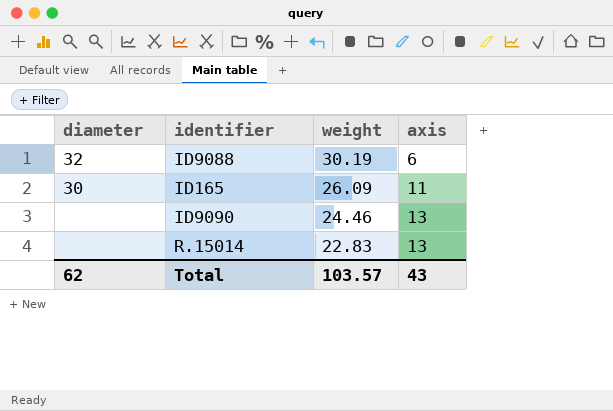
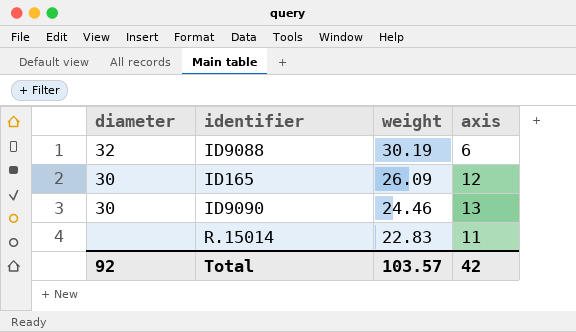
ID165 | axis: 11 -> 12
ID9090 | diameter: none -> 30
R.15014 | axis: 13 -> 11
Total | diameter: 62 -> 92
Total | axis: 43 -> 42

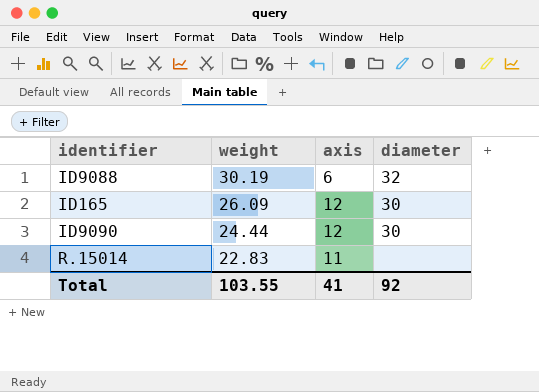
column diameter | position: 1 -> 4
ID9090 | weight: 24.46 -> 24.44
ID9090 | axis: 13 -> 12
Total | weight: 103.57 -> 103.55
Total | axis: 42 -> 41

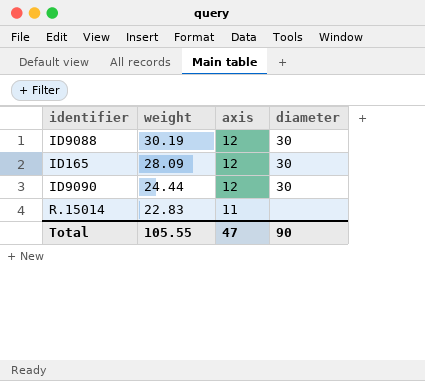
ID9088 | axis: 6 -> 12
ID9088 | diameter: 32 -> 30
ID165 | weight: 26.09 -> 28.09
Total | weight: 103.55 -> 105.55
Total | axis: 41 -> 47
Total | diameter: 92 -> 90

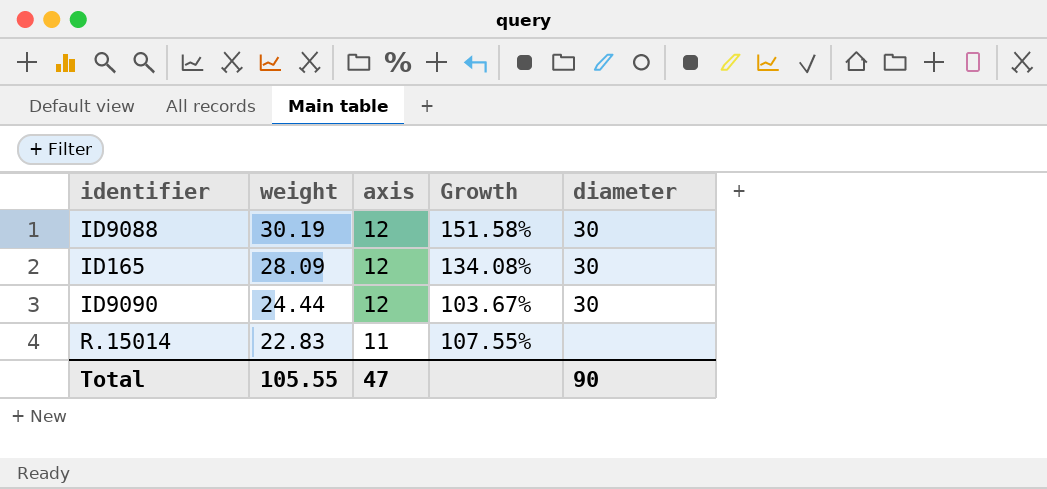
column Growth | formula: none -> ([weight] - [axis]) / [axis]

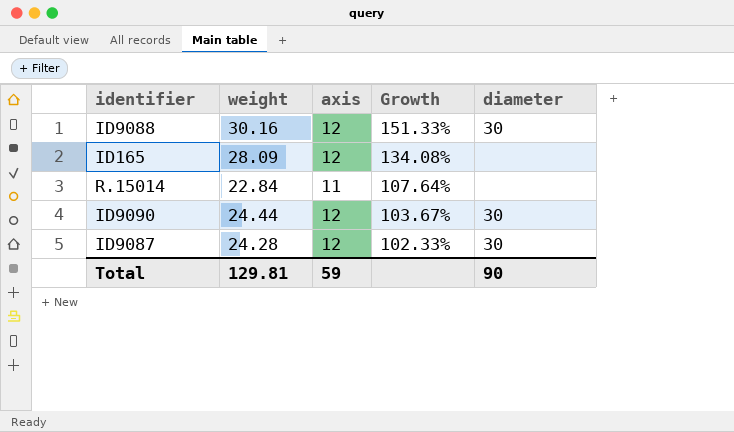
row order: weight descending -> Growth descending
ID9088 | weight: 30.19 -> 30.16
ID9088 | Growth: 151.58% -> 151.33%
ID165 | diameter: 30 -> none
R.15014 | weight: 22.83 -> 22.84
R.15014 | Growth: 107.55% -> 107.64%
row ID9087: none -> 24.28 | 12 | 102.33% | 30
Total | weight: 105.55 -> 129.81
Total | axis: 47 -> 59

